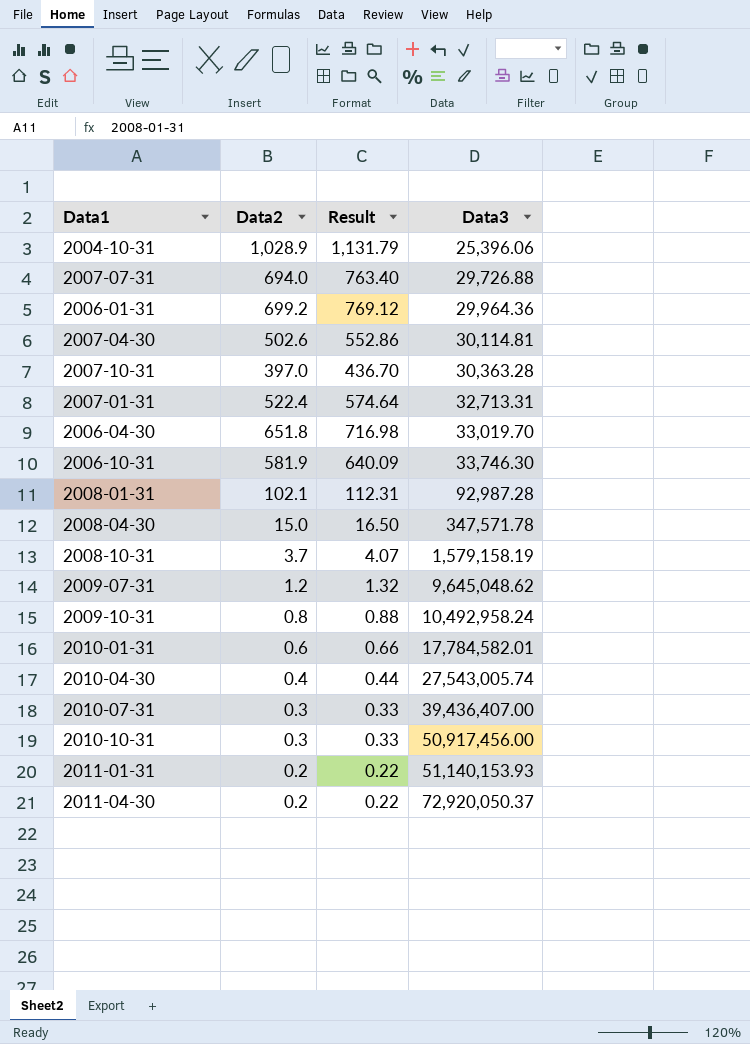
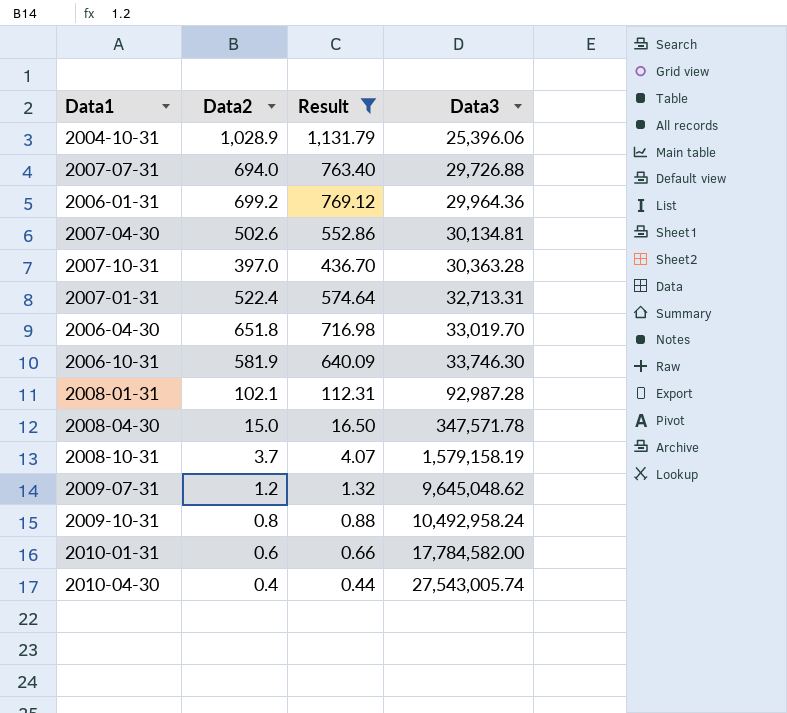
filter: none -> Result >= 0.44
2007-04-30 | Data3: 30,114.81 -> 30,134.81
2010-01-31 | Data3: 17,784,582.01 -> 17,784,582.00

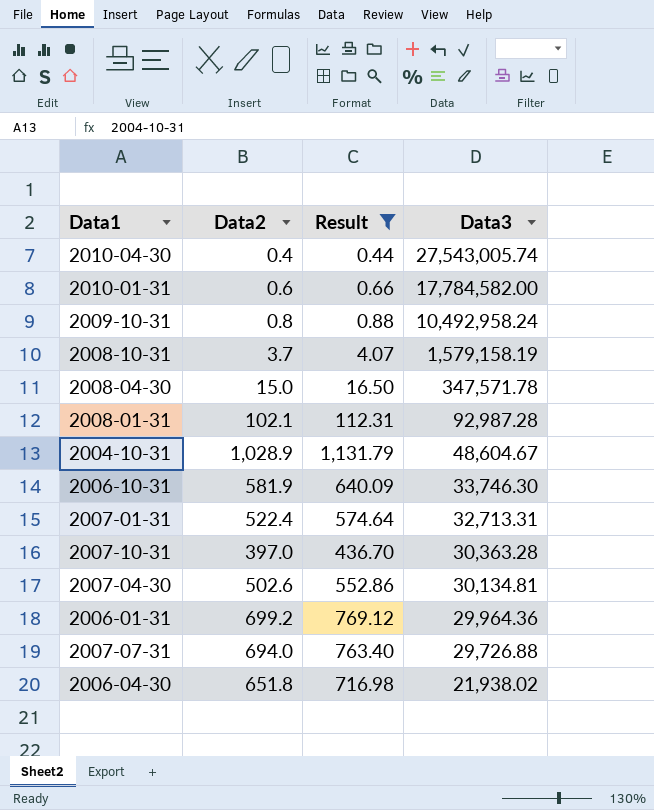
row order: Data3 ascending -> Data3 descending
row 2009-07-31: 1.2 | 1.32 | 9,645,048.62 -> none
2004-10-31 | Data3: 25,396.06 -> 48,604.67
2006-04-30 | Data3: 33,019.70 -> 21,938.02

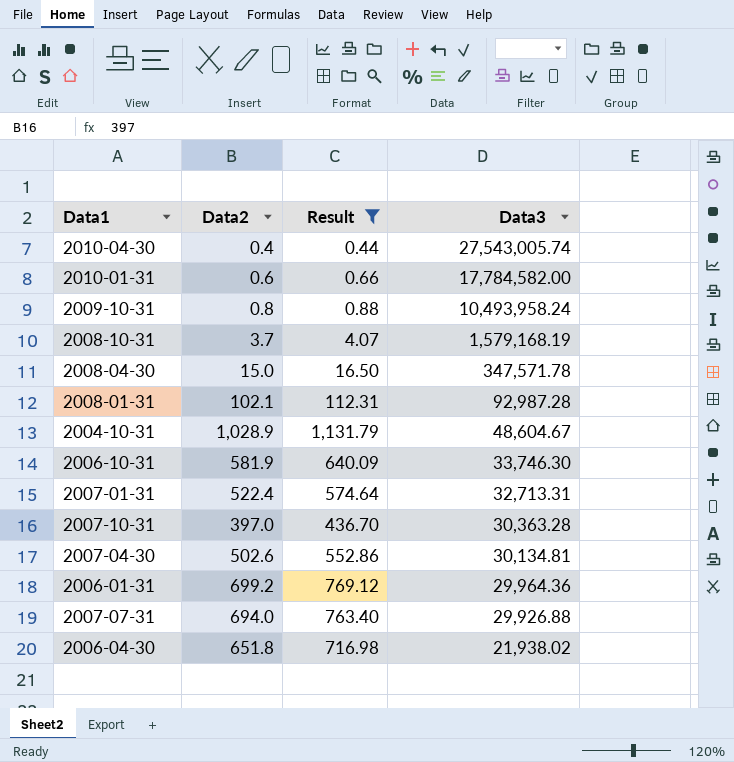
2009-10-31 | Data3: 10,492,958.24 -> 10,493,958.24
2008-10-31 | Data3: 1,579,158.19 -> 1,579,168.19
2007-07-31 | Data3: 29,726.88 -> 29,926.88

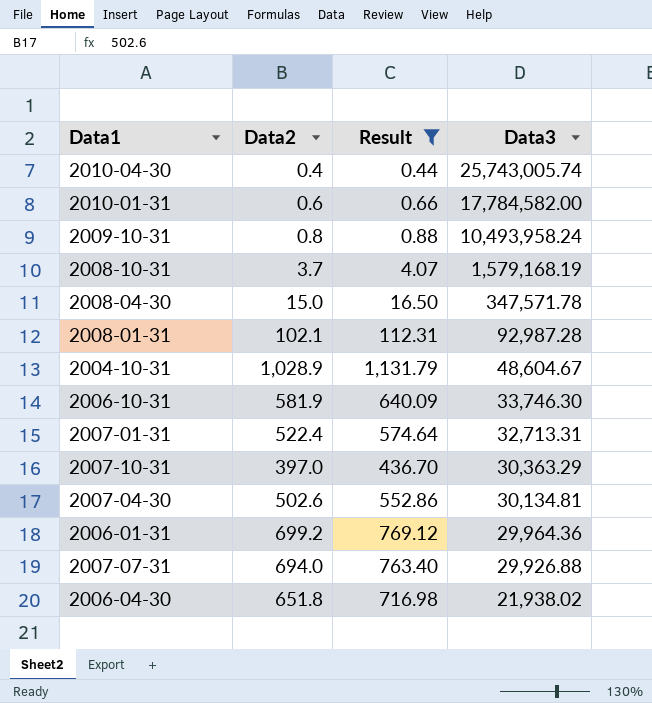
2010-04-30 | Data3: 27,543,005.74 -> 25,743,005.74
2007-10-31 | Data3: 30,363.28 -> 30,363.29

